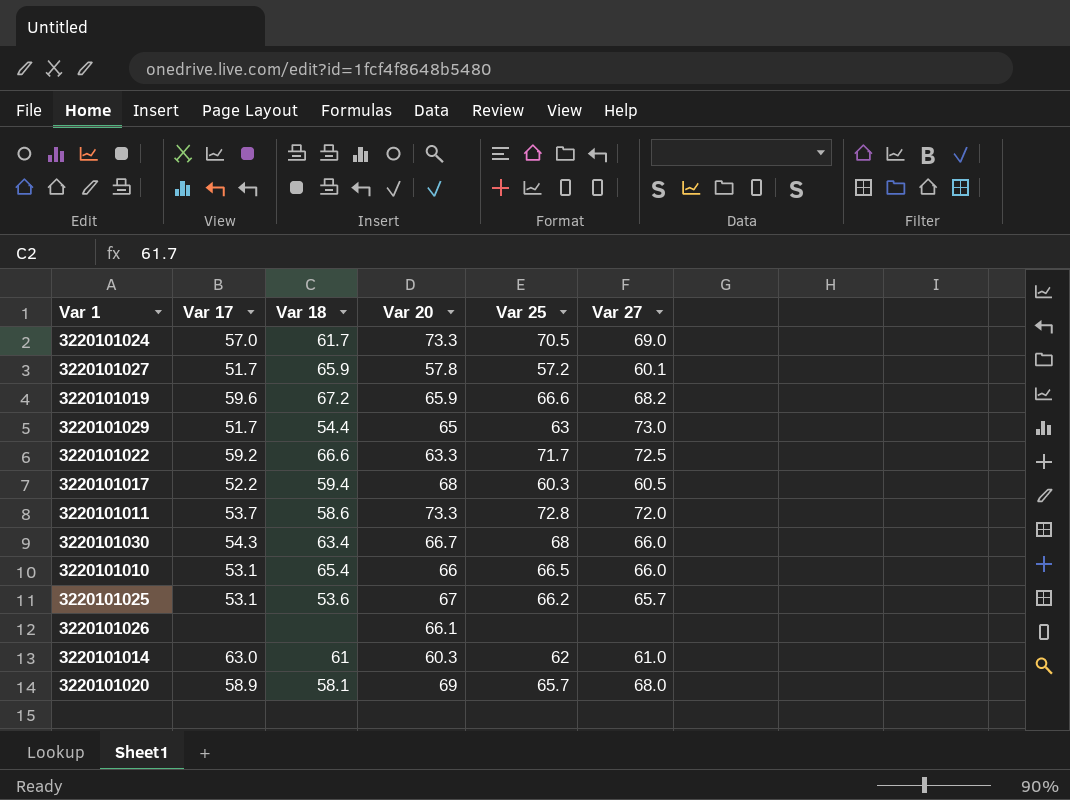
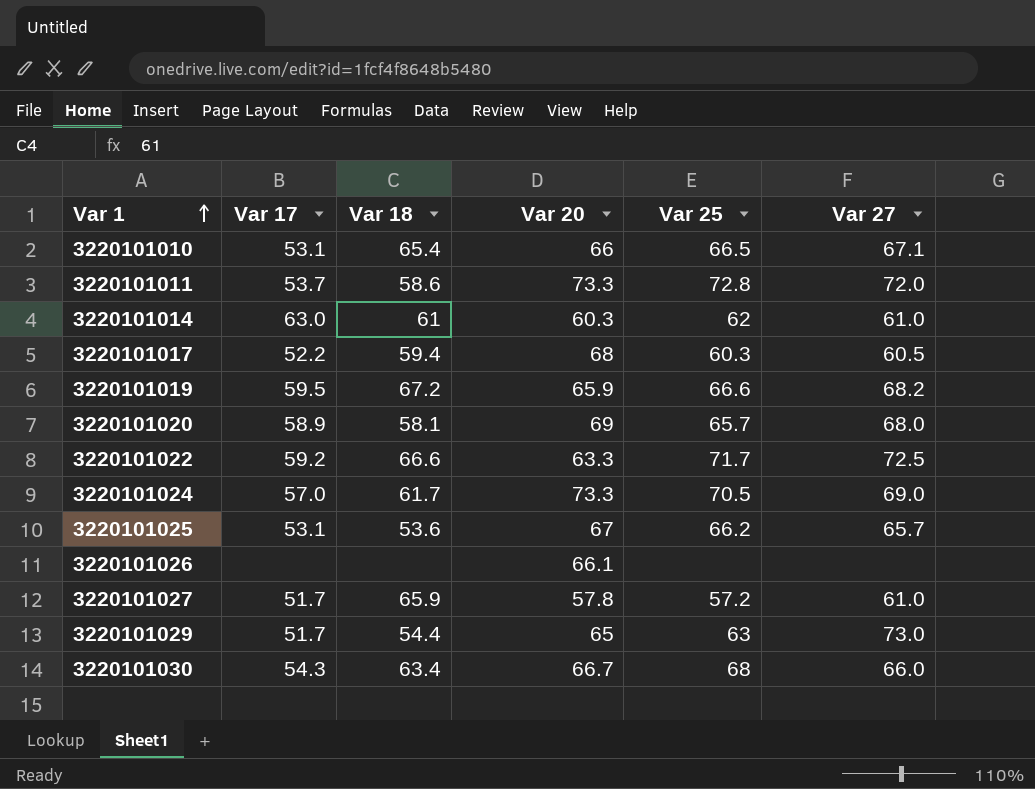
row order: none -> Var 1 ascending
3220101010 | Var 27: 66.0 -> 67.1
3220101019 | Var 17: 59.6 -> 59.5
3220101027 | Var 27: 60.1 -> 61.0

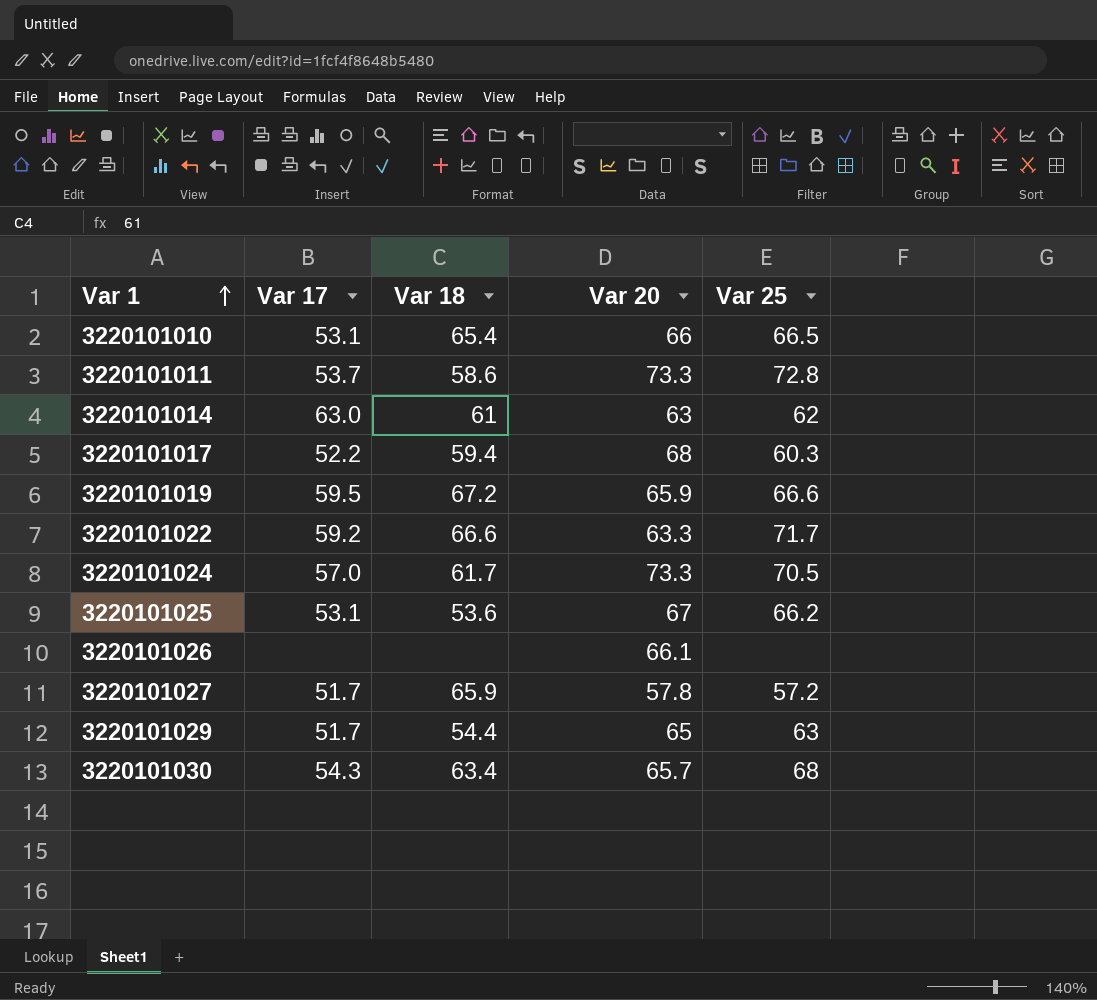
column Var 27 | position: 6 -> none
row 3220101020: 58.9 | 58.1 | 69 | 65.7 | 68.0 -> none
3220101014 | Var 20: 60.3 -> 63
3220101030 | Var 20: 66.7 -> 65.7

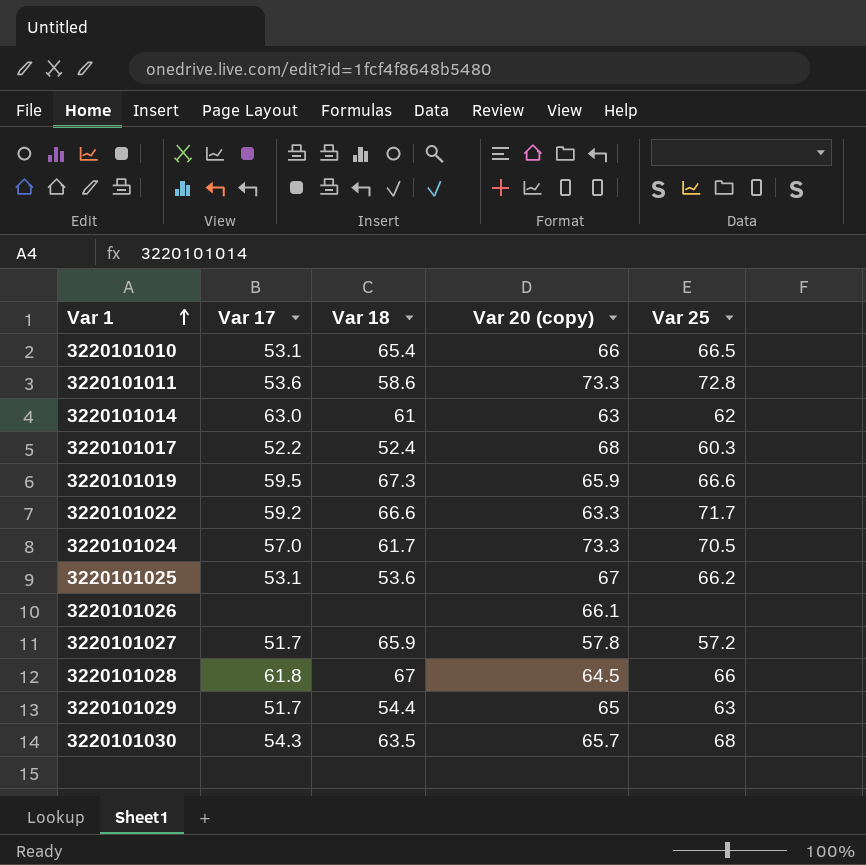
column name: Var 20 -> Var 20 (copy)
3220101011 | Var 17: 53.7 -> 53.6
3220101017 | Var 18: 59.4 -> 52.4
3220101019 | Var 18: 67.2 -> 67.3
row 3220101028: none -> 61.8 | 67 | 64.5 | 66
3220101030 | Var 18: 63.4 -> 63.5

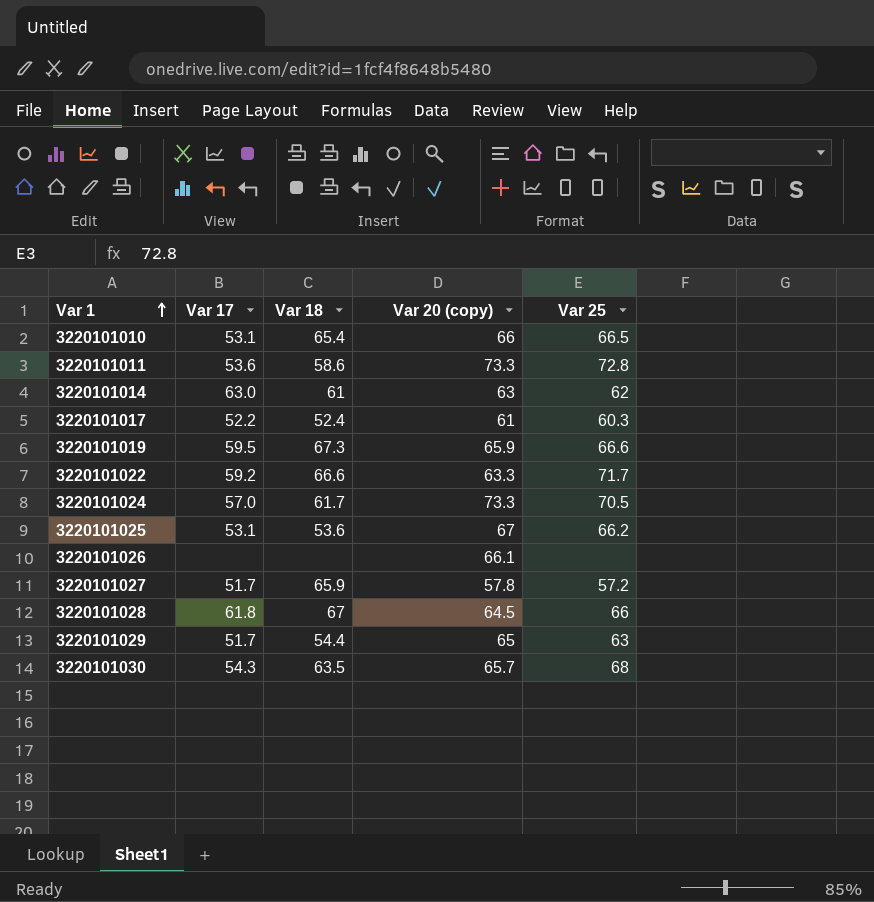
3220101017 | Var 20 (copy): 68 -> 61

